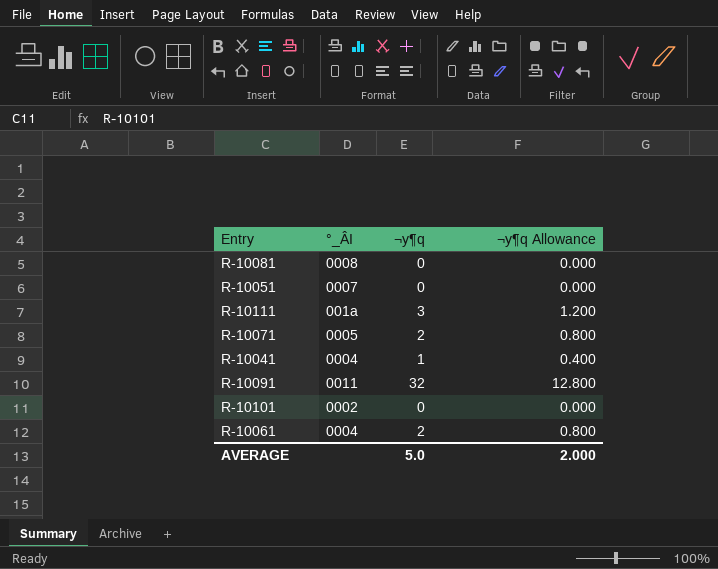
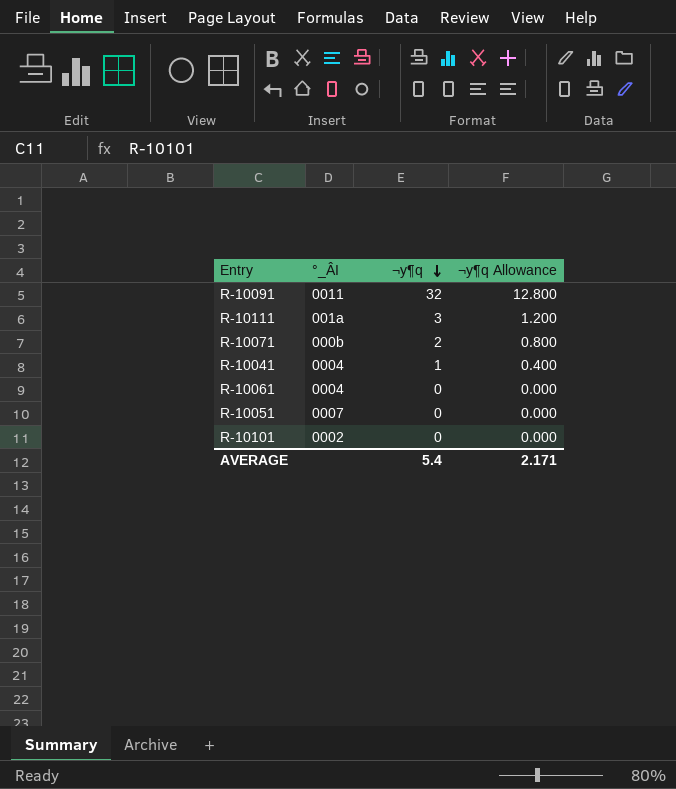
row order: none -> ¬y¶q descending
row R-10081: 0008 | 0 | 0.000 -> none
R-10071 | °_ÂI: 0005 -> 000b
R-10061 | ¬y¶q: 2 -> 0
R-10061 | ¬y¶q Allowance: 0.800 -> 0.000
AVERAGE | ¬y¶q: 5.0 -> 5.4
AVERAGE | ¬y¶q Allowance: 2.000 -> 2.171

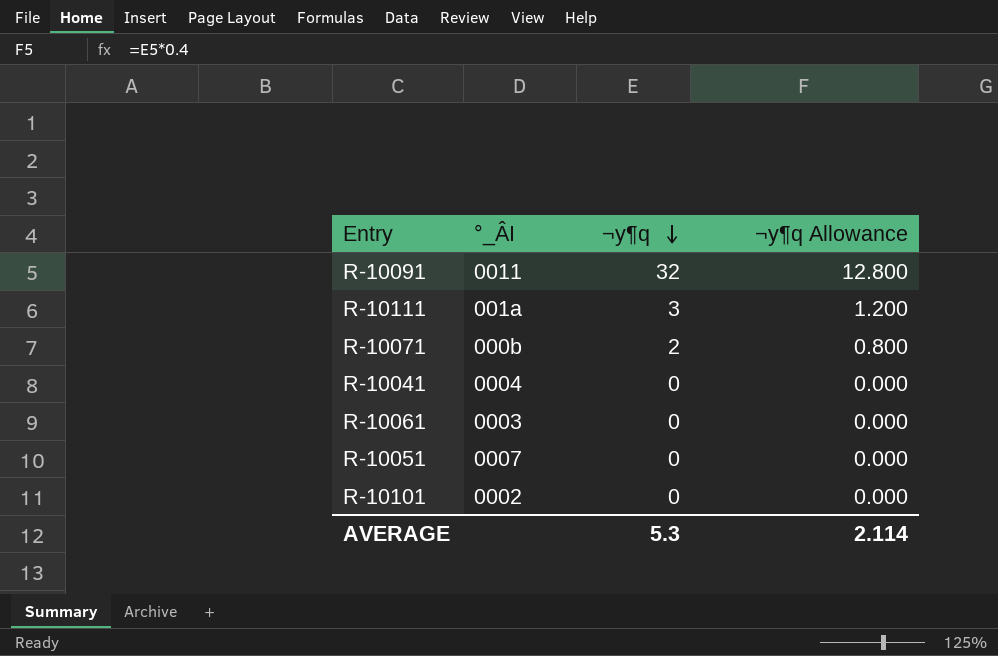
R-10041 | ¬y¶q: 1 -> 0
R-10041 | ¬y¶q Allowance: 0.400 -> 0.000
R-10061 | °_ÂI: 0004 -> 0003
AVERAGE | ¬y¶q: 5.4 -> 5.3
AVERAGE | ¬y¶q Allowance: 2.171 -> 2.114

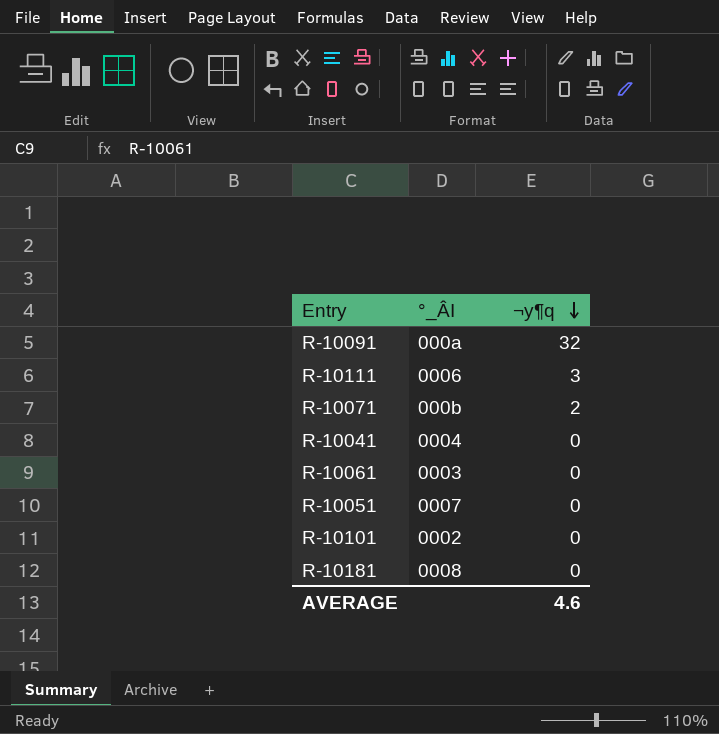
column ¬y¶q Allowance | formula: [¬y¶q] * 0.4 -> none
R-10091 | °_ÂI: 0011 -> 000a
R-10111 | °_ÂI: 001a -> 0006
row R-10181: none -> 0008 | 0
AVERAGE | ¬y¶q: 5.3 -> 4.6

